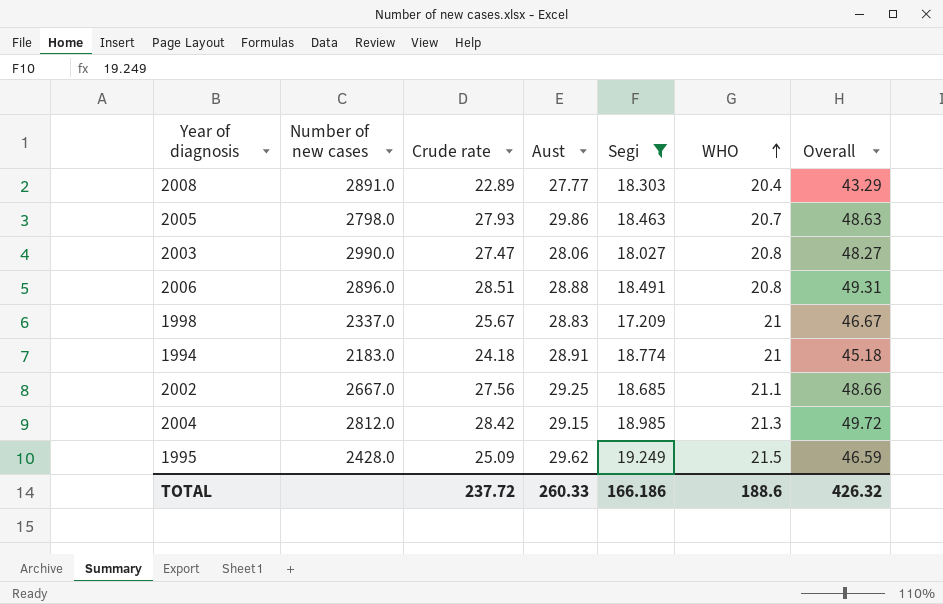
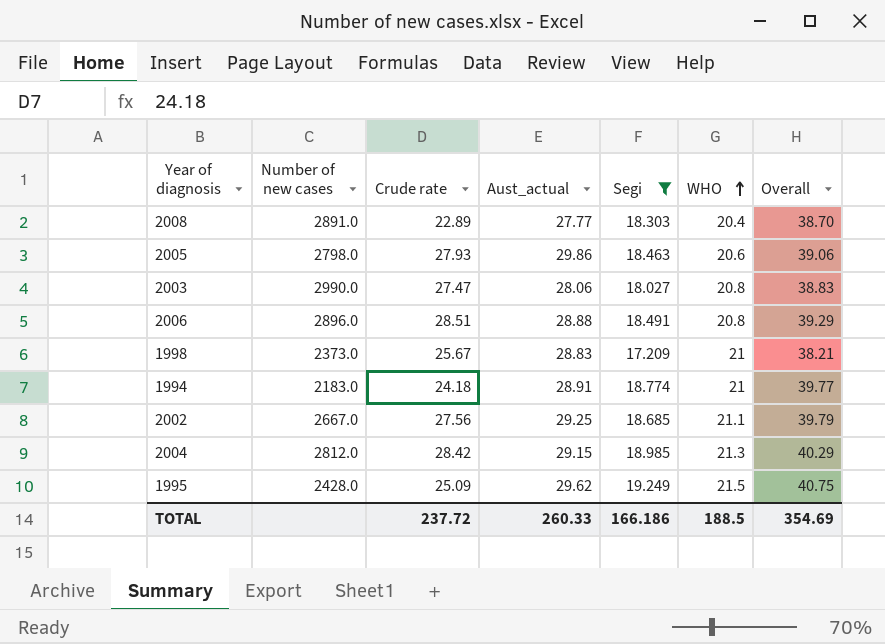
column name: Aust -> Aust_actual
column Overall | formula: [Crude rate] + [WHO] -> [Segi] + [WHO]
2005 | WHO: 20.7 -> 20.6
1998 | Number of new cases: 2337.0 -> 2373.0
TOTAL | WHO: 188.6 -> 188.5
TOTAL | Overall: 426.32 -> 354.69

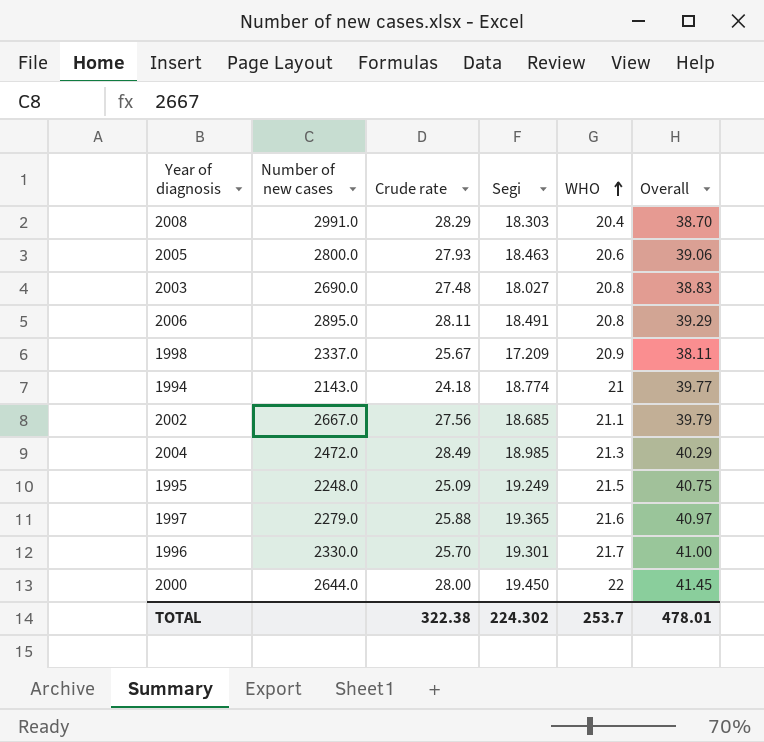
filter: Segi <= 19.249 -> none
column Aust_actual | position: 4 -> none
2008 | Number of new cases: 2891.0 -> 2991.0
2008 | Crude rate: 22.89 -> 28.29
2005 | Number of new cases: 2798.0 -> 2800.0
2003 | Number of new cases: 2990.0 -> 2690.0
2003 | Crude rate: 27.47 -> 27.48
2006 | Number of new cases: 2896.0 -> 2895.0
2006 | Crude rate: 28.51 -> 28.11
1998 | Number of new cases: 2373.0 -> 2337.0
1998 | WHO: 21 -> 20.9
1998 | Overall: 38.21 -> 38.11
1994 | Number of new cases: 2183.0 -> 2143.0
2004 | Number of new cases: 2812.0 -> 2472.0
2004 | Crude rate: 28.42 -> 28.49
1995 | Number of new cases: 2428.0 -> 2248.0
TOTAL | Crude rate: 237.72 -> 322.38
TOTAL | Segi: 166.186 -> 224.302
TOTAL | WHO: 188.5 -> 253.7
TOTAL | Overall: 354.69 -> 478.01

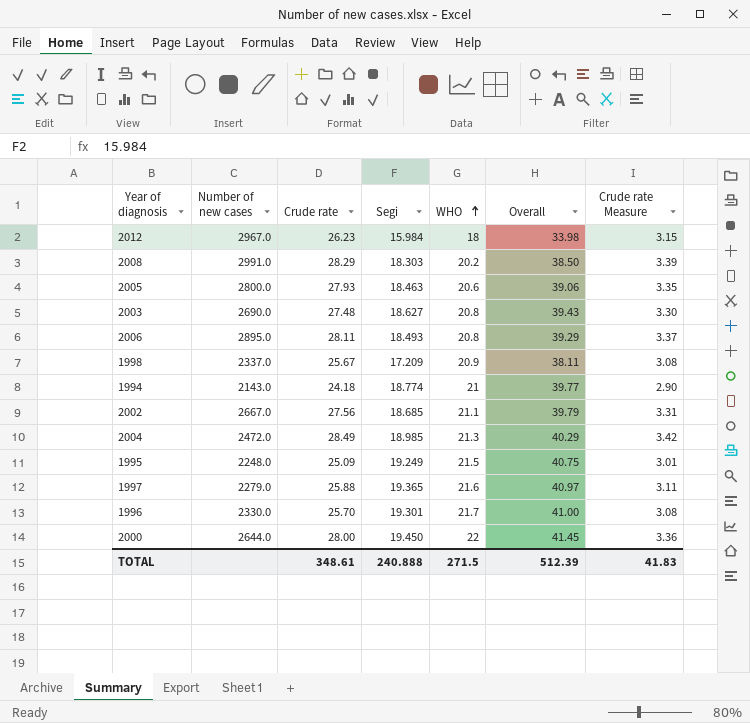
column Crude rate Measure | formula: none -> [Crude rate] * 0.12
row 2012: none -> 2967.0 | 26.23 | 15.984 | 18 | 33.98 | 3.15
2008 | WHO: 20.4 -> 20.2
2008 | Overall: 38.70 -> 38.50
2003 | Segi: 18.027 -> 18.627
2003 | Overall: 38.83 -> 39.43
2006 | Segi: 18.491 -> 18.493
TOTAL | Crude rate: 322.38 -> 348.61
TOTAL | Segi: 224.302 -> 240.888
TOTAL | WHO: 253.7 -> 271.5
TOTAL | Overall: 478.01 -> 512.39

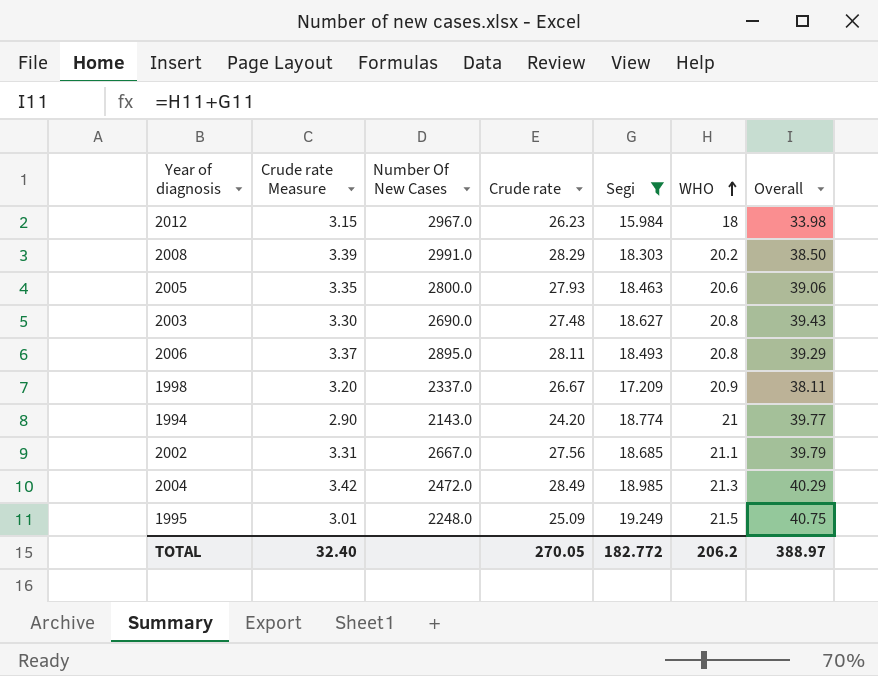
filter: none -> Segi <= 19.249
column Crude rate Measure | position: 7 -> 2
column name: Number of new cases -> Number Of New Cases
1998 | Crude rate Measure: 3.08 -> 3.20
1998 | Crude rate: 25.67 -> 26.67
1994 | Crude rate: 24.18 -> 24.20
TOTAL | Crude rate Measure: 41.83 -> 32.40
TOTAL | Crude rate: 348.61 -> 270.05
TOTAL | Segi: 240.888 -> 182.772
TOTAL | WHO: 271.5 -> 206.2
TOTAL | Overall: 512.39 -> 388.97

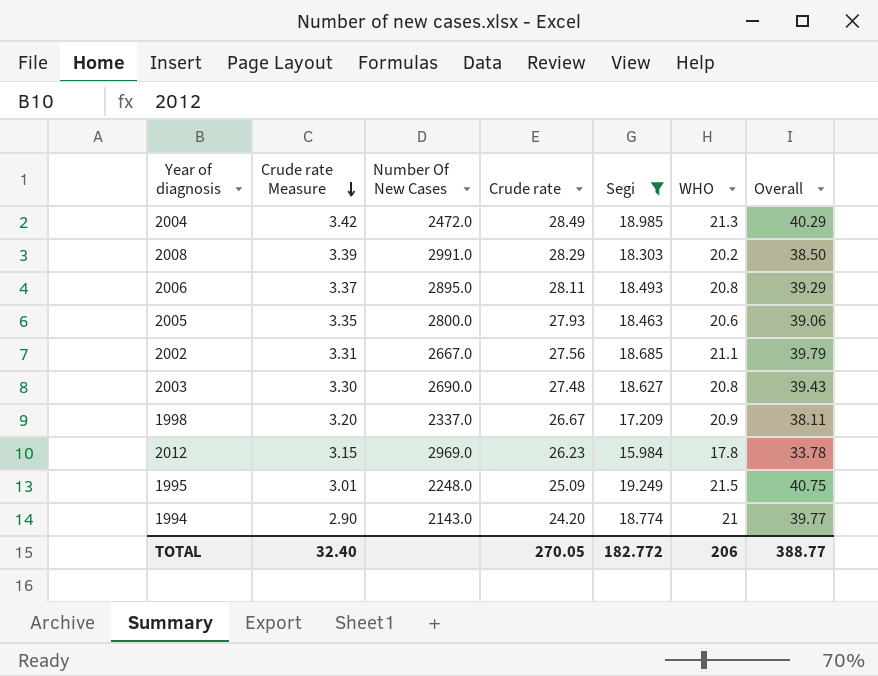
row order: WHO ascending -> Crude rate Measure descending
2012 | Number Of New Cases: 2967.0 -> 2969.0
2012 | WHO: 18 -> 17.8
2012 | Overall: 33.98 -> 33.78
TOTAL | WHO: 206.2 -> 206
TOTAL | Overall: 388.97 -> 388.77

